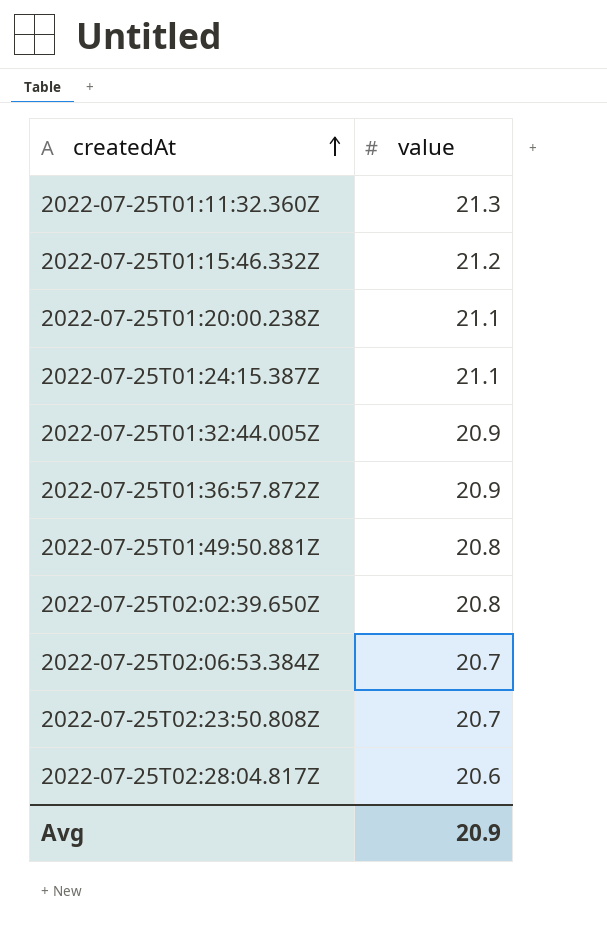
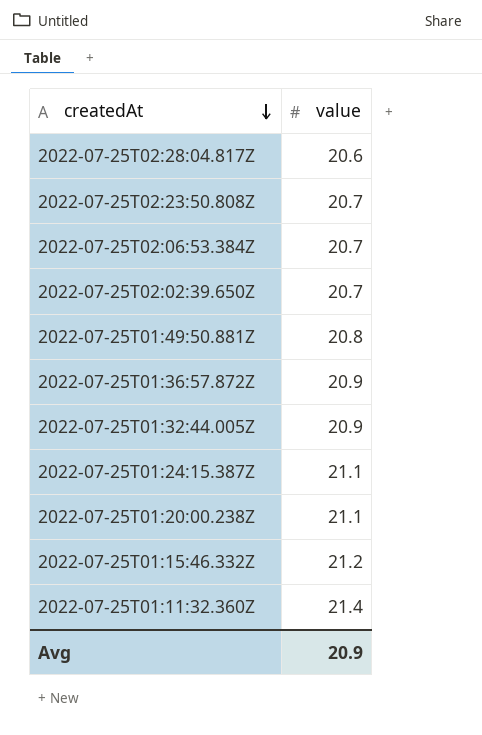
row order: createdAt ascending -> createdAt descending
2022-07-25T02:02:39.650Z | value: 20.8 -> 20.7
2022-07-25T01:11:32.360Z | value: 21.3 -> 21.4

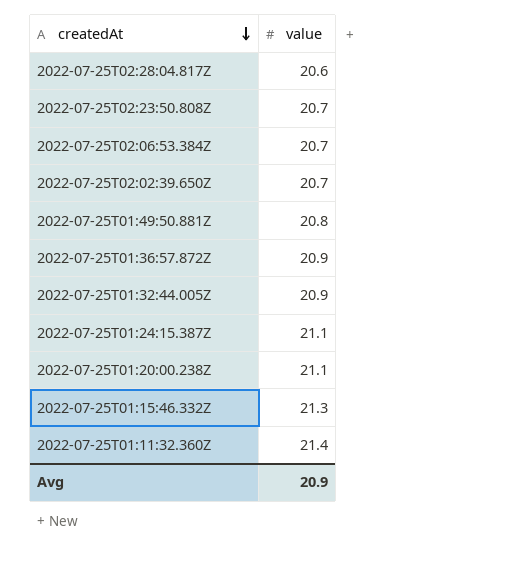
2022-07-25T01:15:46.332Z | value: 21.2 -> 21.3

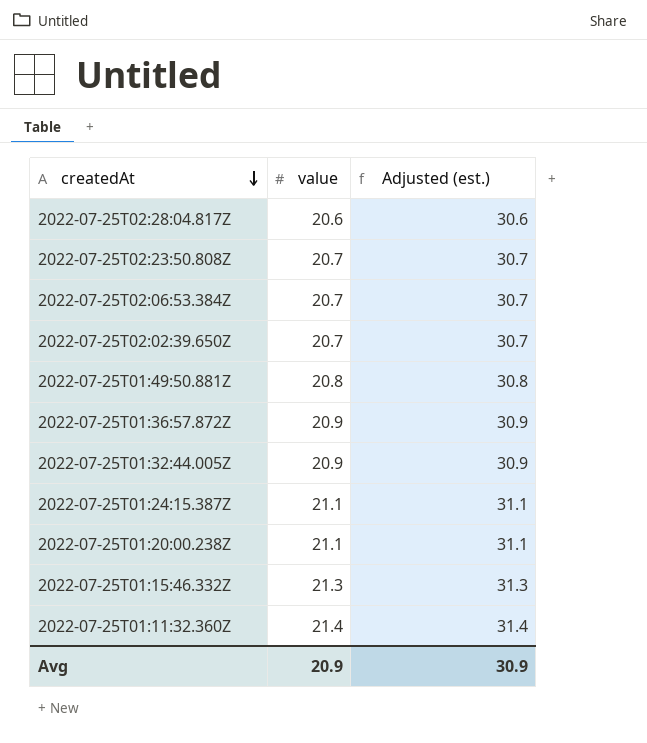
column Adjusted (est.) | formula: none -> [value] + 10

